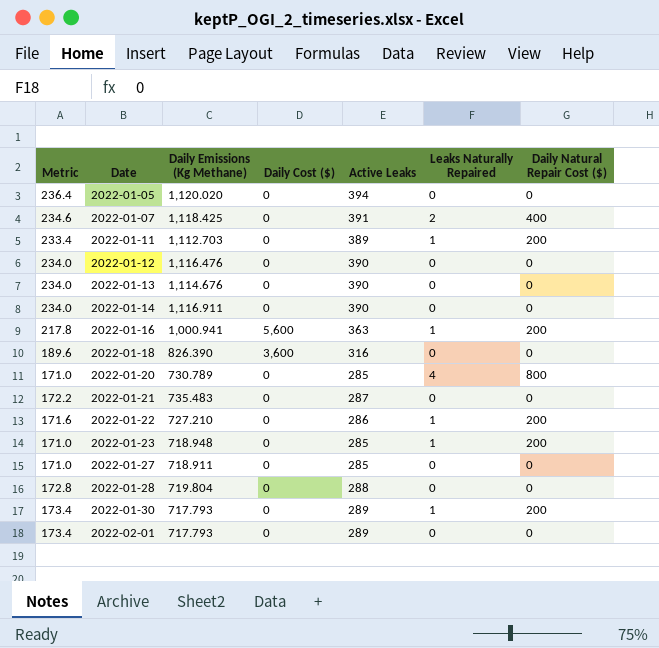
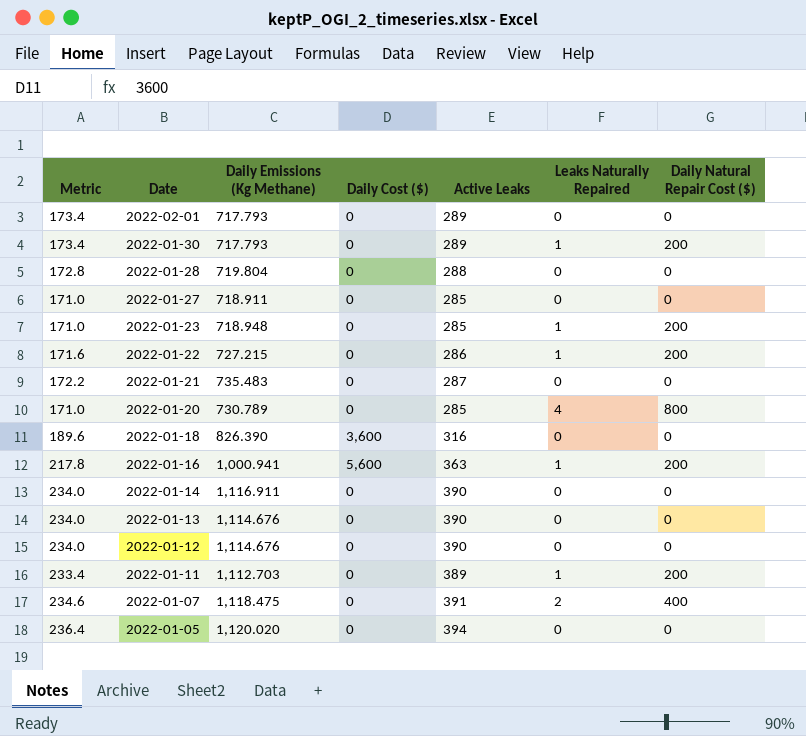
row order: Date ascending -> Date descending
2022-01-22 | Daily Emissions (Kg Methane): 727.210 -> 727.215
2022-01-12 | Daily Emissions (Kg Methane): 1,116.476 -> 1,114.676
2022-01-07 | Daily Emissions (Kg Methane): 1,118.425 -> 1,118.475

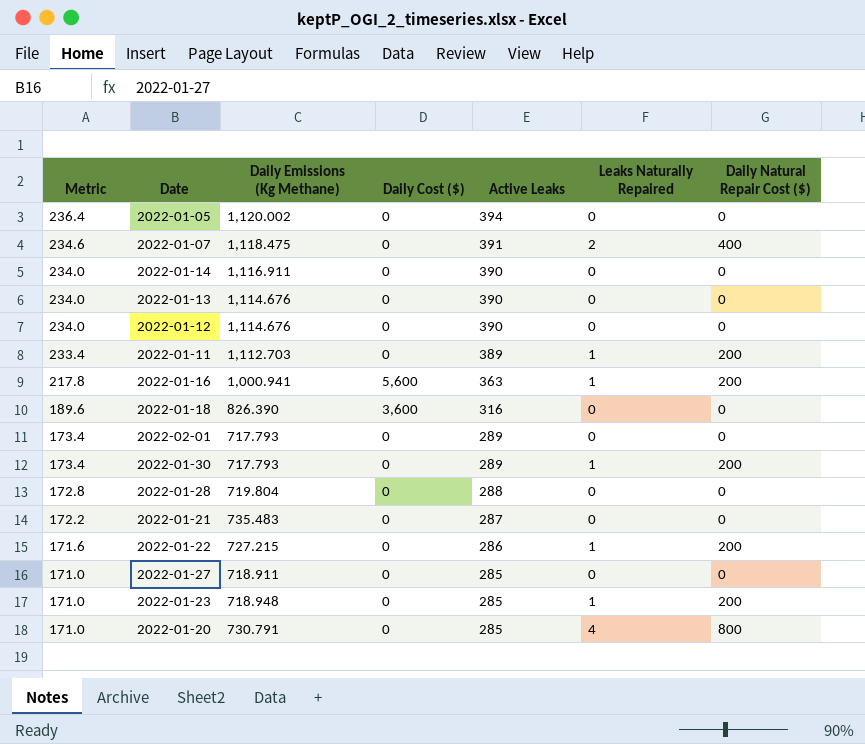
row order: Date descending -> Metric descending
2022-01-05 | Daily Emissions (Kg Methane): 1,120.020 -> 1,120.002
2022-01-20 | Daily Emissions (Kg Methane): 730.789 -> 730.791

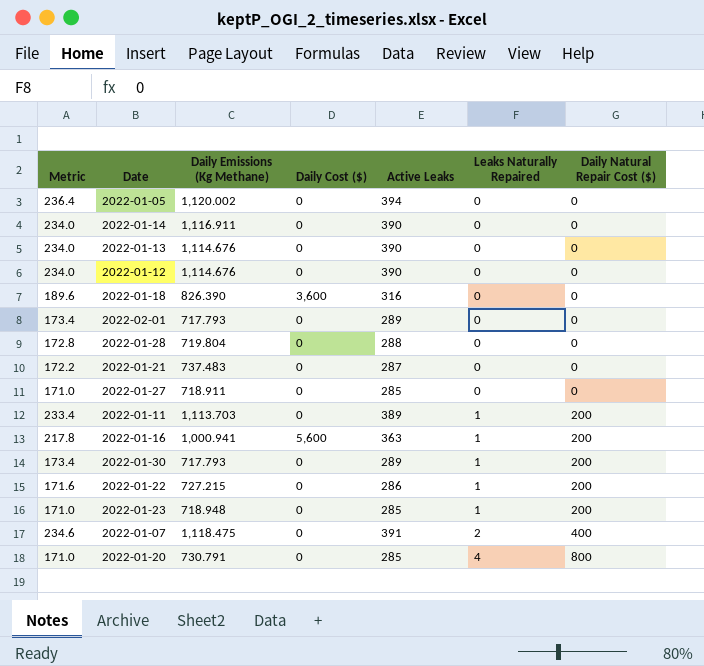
row order: Metric descending -> Leaks Naturally Repaired ascending
2022-01-21 | Daily Emissions (Kg Methane): 735.483 -> 737.483
2022-01-11 | Daily Emissions (Kg Methane): 1,112.703 -> 1,113.703

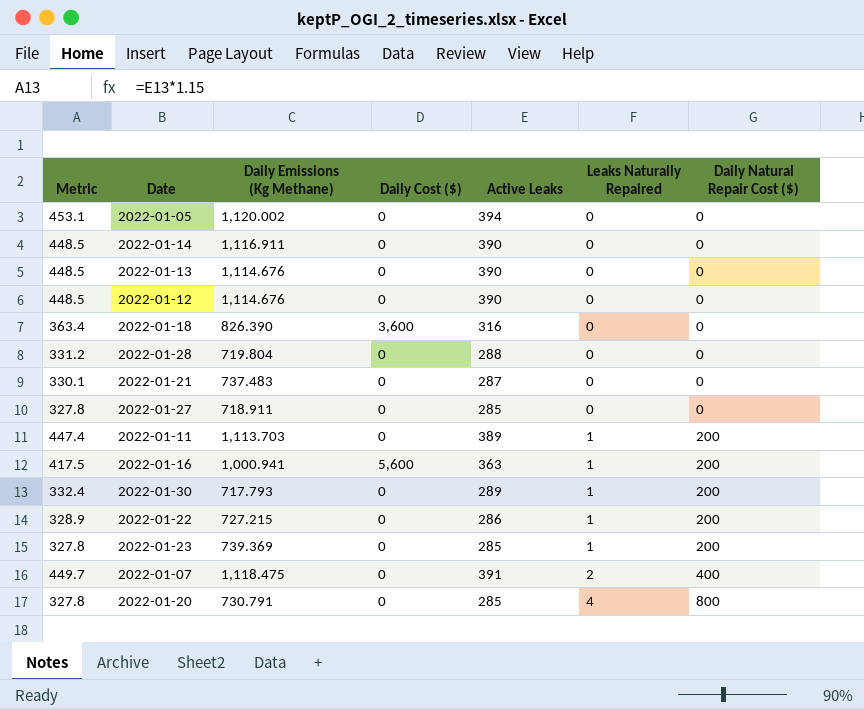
column Metric | formula: [Active Leaks] * 0.6 -> [Active Leaks] * 1.15
row 2022-02-01: 173.4 | 717.793 | 0 | 289 | 0 | 0 -> none
2022-01-23 | Daily Emissions (Kg Methane): 718.948 -> 739.369

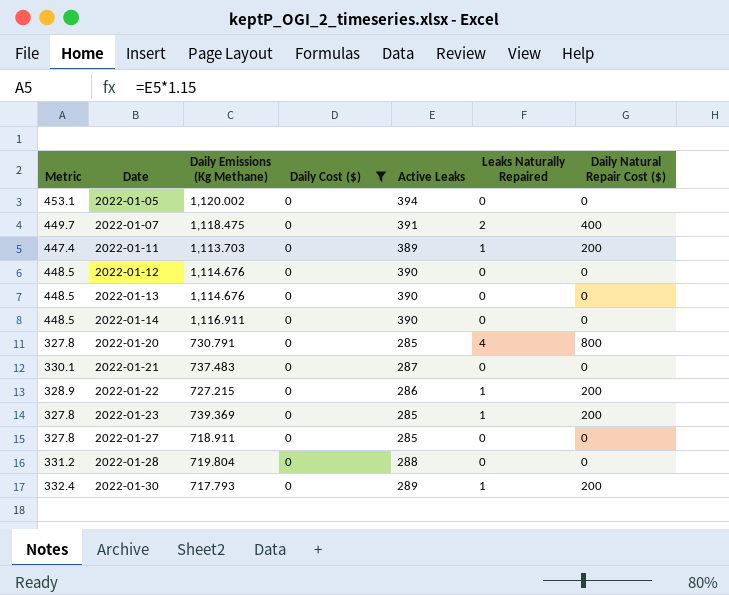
filter: none -> Daily Cost ($) = 0
row order: Leaks Naturally Repaired ascending -> Date ascending

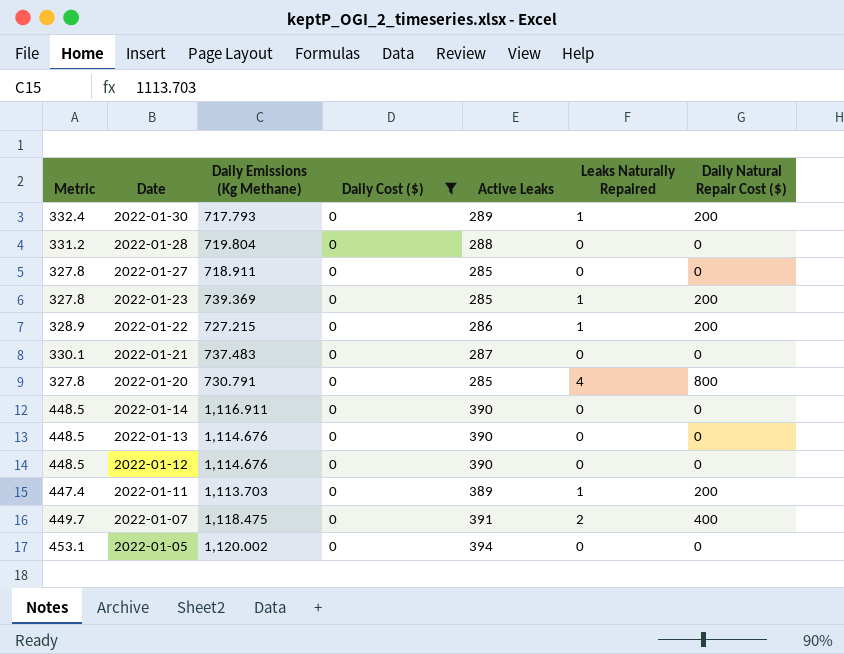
row order: Date ascending -> Date descending

